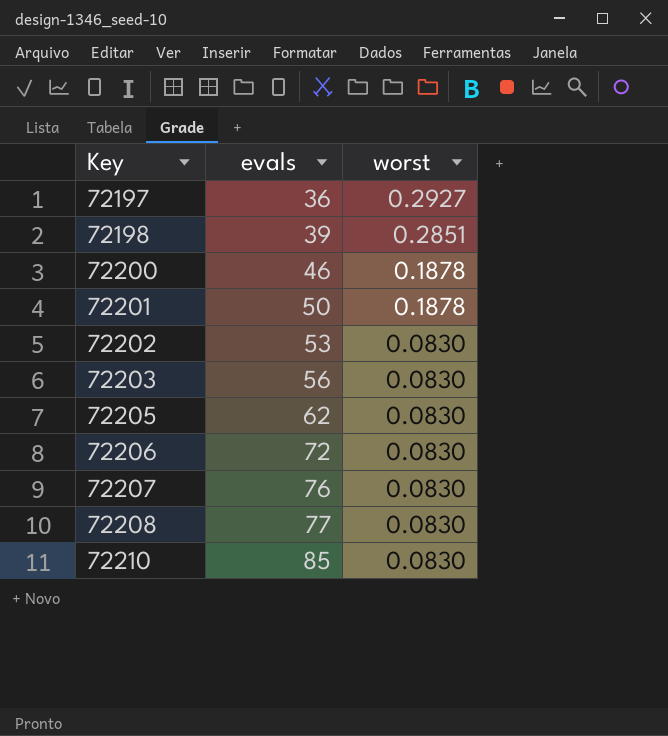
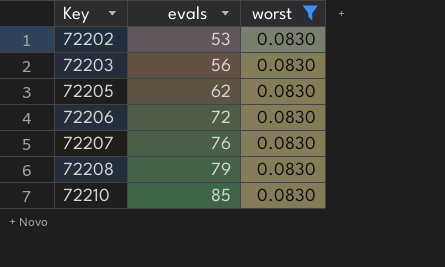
filter: none -> worst = 0.0830
72208 | evals: 77 -> 79

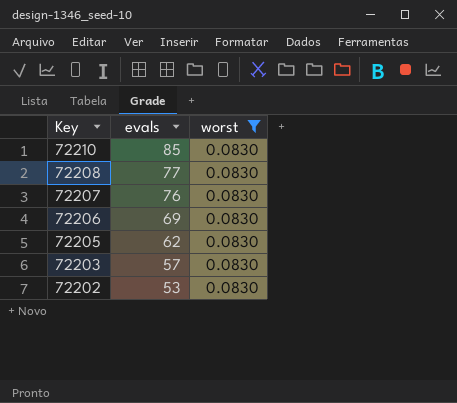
row order: Key ascending -> Key descending
72208 | evals: 79 -> 77
72206 | evals: 72 -> 69
72203 | evals: 56 -> 57

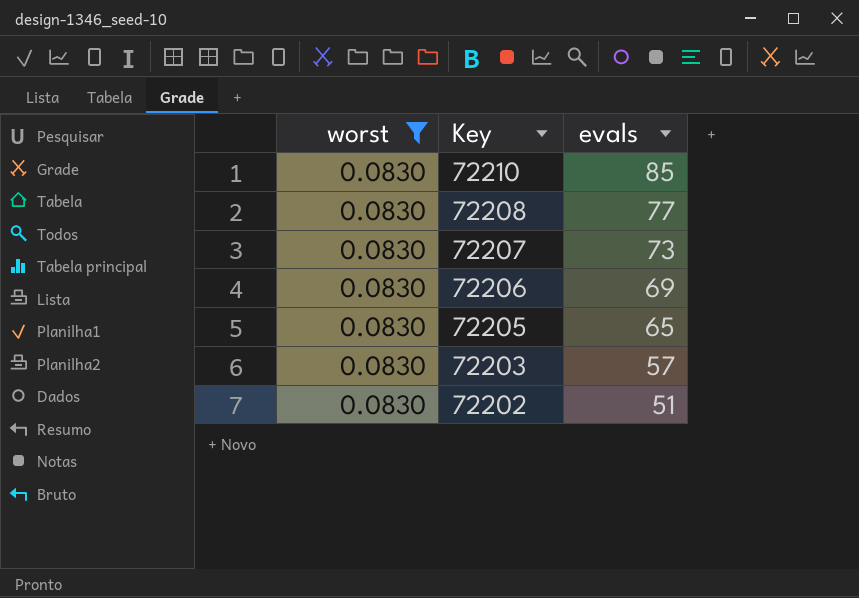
column worst | position: 3 -> 1
72207 | evals: 76 -> 73
72205 | evals: 62 -> 65
72202 | evals: 53 -> 51

